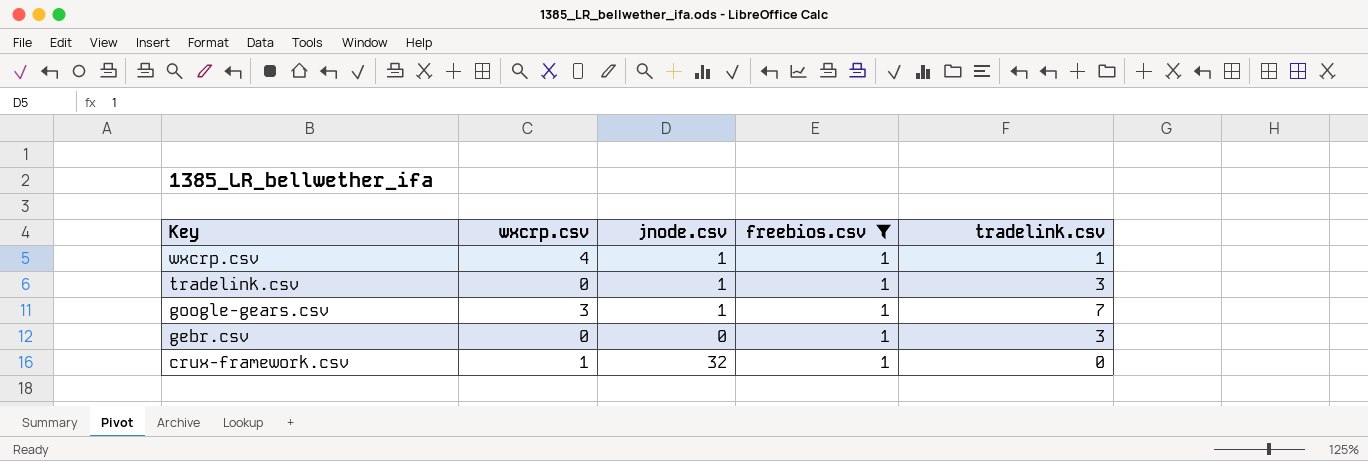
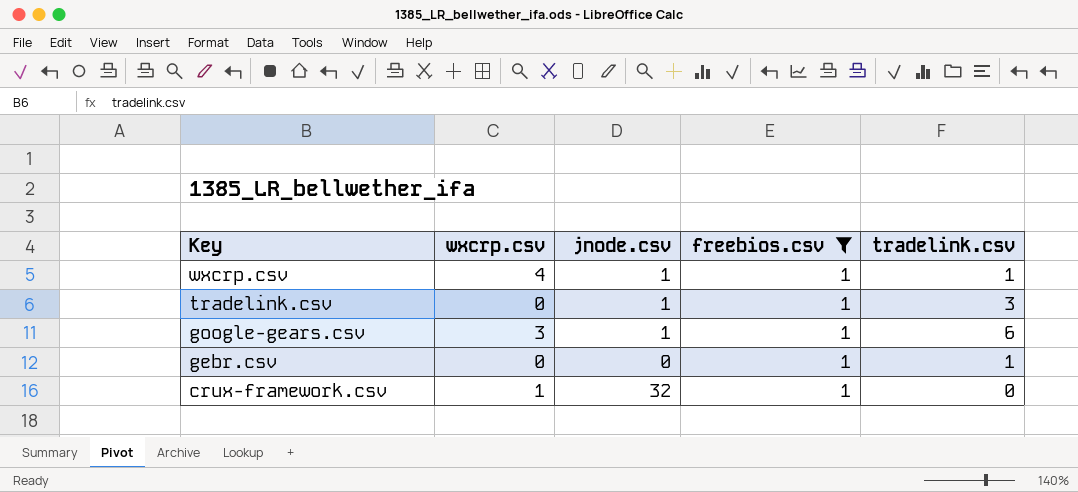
google-gears.csv | tradelink.csv: 7 -> 6
gebr.csv | tradelink.csv: 3 -> 1

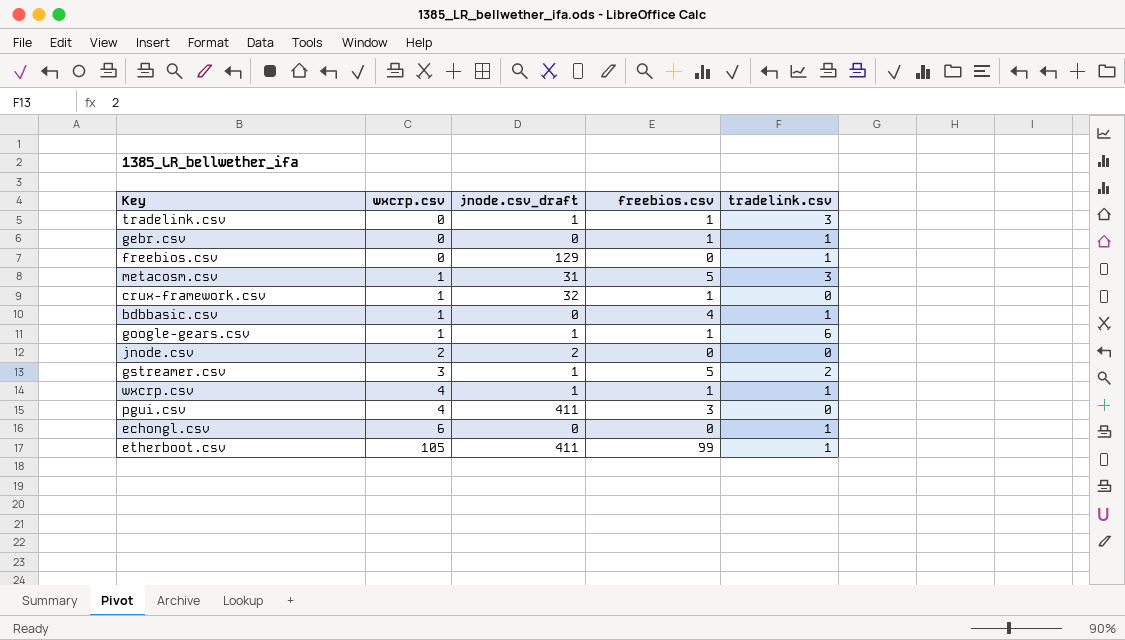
filter: freebios.csv = 1 -> none
row order: Key descending -> wxcrp.csv ascending
column name: jnode.csv -> jnode.csv_draft
google-gears.csv | wxcrp.csv: 3 -> 1

